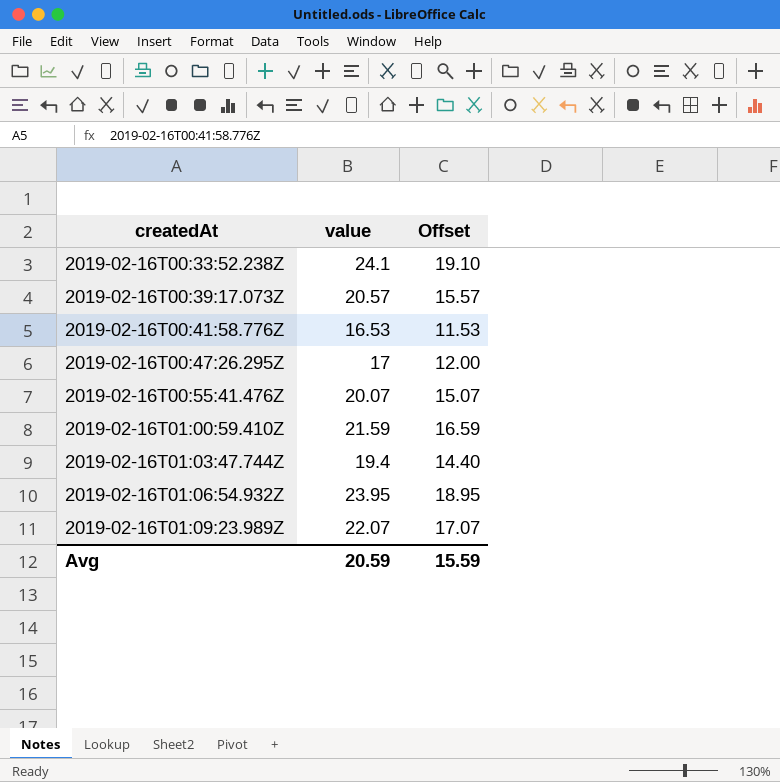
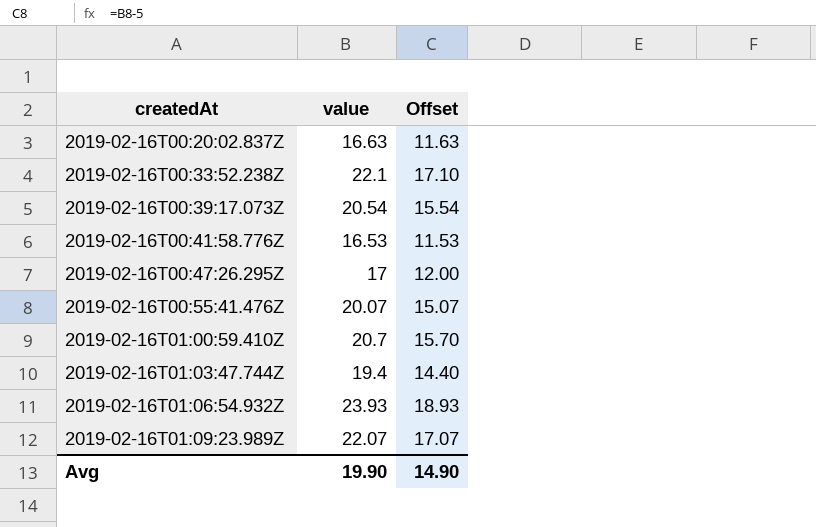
row 2019-02-16T00:20:02.837Z: none -> 16.63 | 11.63
2019-02-16T00:33:52.238Z | value: 24.1 -> 22.1
2019-02-16T00:33:52.238Z | Offset: 19.10 -> 17.10
2019-02-16T00:39:17.073Z | value: 20.57 -> 20.54
2019-02-16T00:39:17.073Z | Offset: 15.57 -> 15.54
2019-02-16T01:00:59.410Z | value: 21.59 -> 20.7
2019-02-16T01:00:59.410Z | Offset: 16.59 -> 15.70
2019-02-16T01:06:54.932Z | value: 23.95 -> 23.93
2019-02-16T01:06:54.932Z | Offset: 18.95 -> 18.93
Avg | value: 20.59 -> 19.90
Avg | Offset: 15.59 -> 14.90

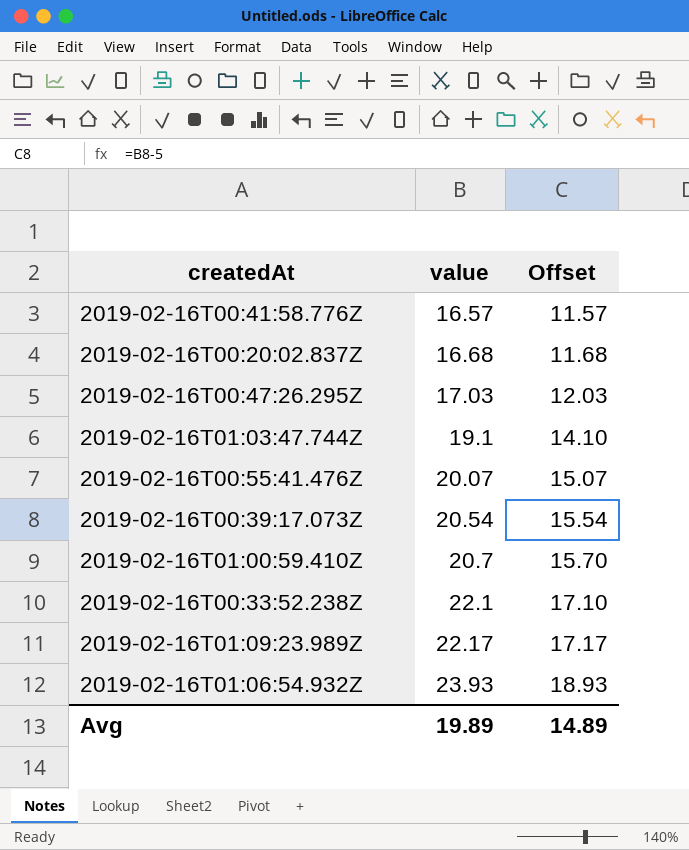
row order: createdAt ascending -> value ascending
2019-02-16T00:41:58.776Z | value: 16.53 -> 16.57
2019-02-16T00:41:58.776Z | Offset: 11.53 -> 11.57
2019-02-16T00:20:02.837Z | value: 16.63 -> 16.68
2019-02-16T00:20:02.837Z | Offset: 11.63 -> 11.68
2019-02-16T00:47:26.295Z | value: 17 -> 17.03
2019-02-16T00:47:26.295Z | Offset: 12.00 -> 12.03
2019-02-16T01:03:47.744Z | value: 19.4 -> 19.1
2019-02-16T01:03:47.744Z | Offset: 14.40 -> 14.10
2019-02-16T01:09:23.989Z | value: 22.07 -> 22.17
2019-02-16T01:09:23.989Z | Offset: 17.07 -> 17.17
Avg | value: 19.90 -> 19.89
Avg | Offset: 14.90 -> 14.89

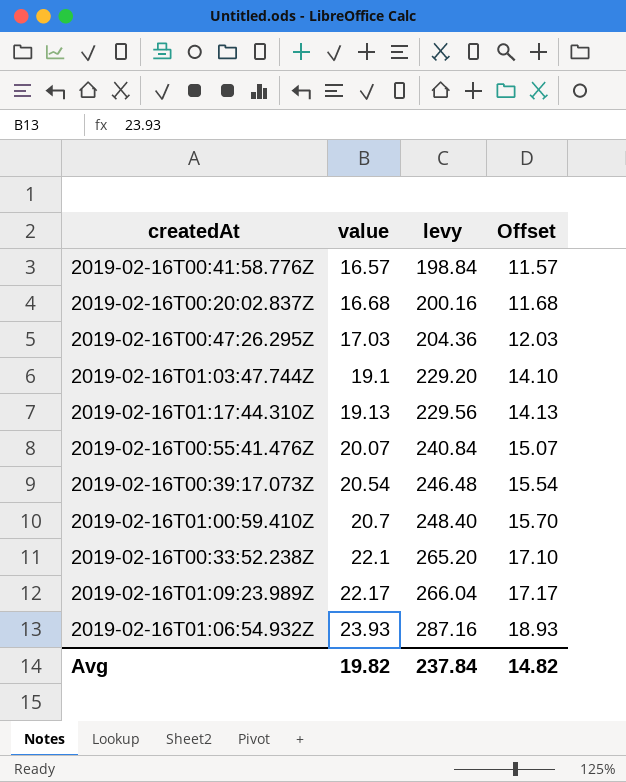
column levy | formula: none -> [value] * 12
row 2019-02-16T01:17:44.310Z: none -> 19.13 | 229.56 | 14.13
Avg | value: 19.89 -> 19.82
Avg | Offset: 14.89 -> 14.82

